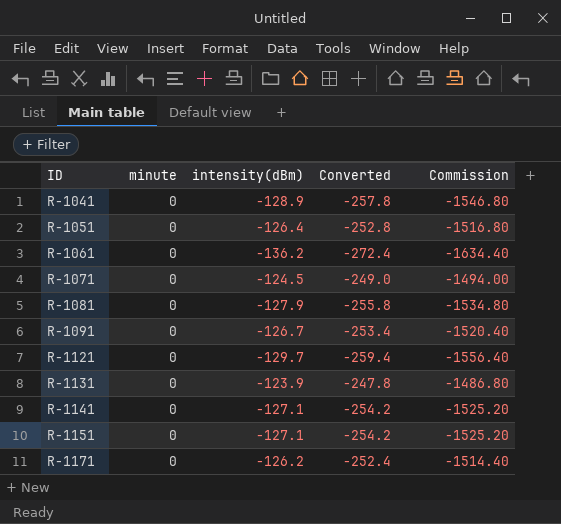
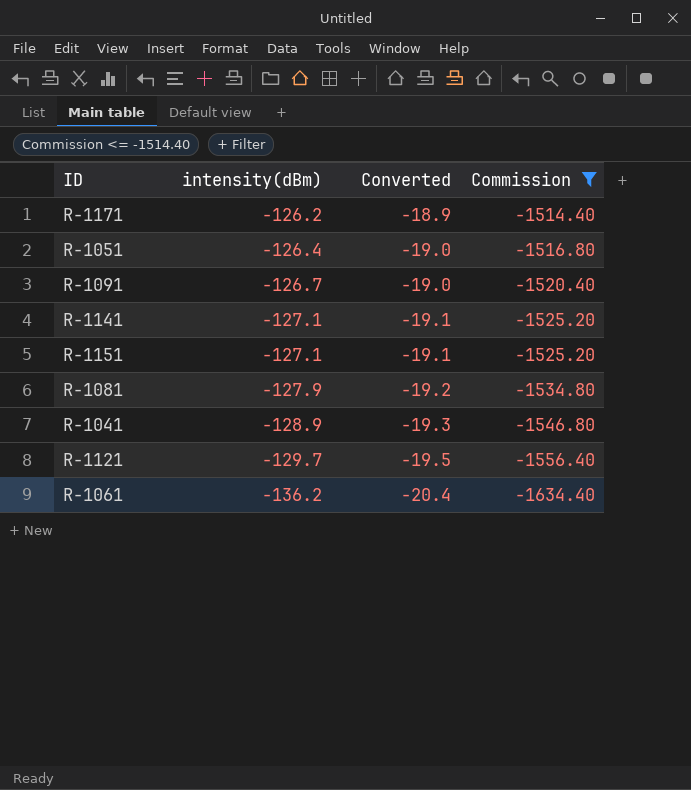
filter: none -> Commission <= -1514.40
row order: ID ascending -> intensity(dBm) descending
column minute | position: 2 -> none
column Converted | formula: [intensity(dBm)] * 2 -> [intensity(dBm)] * 0.15

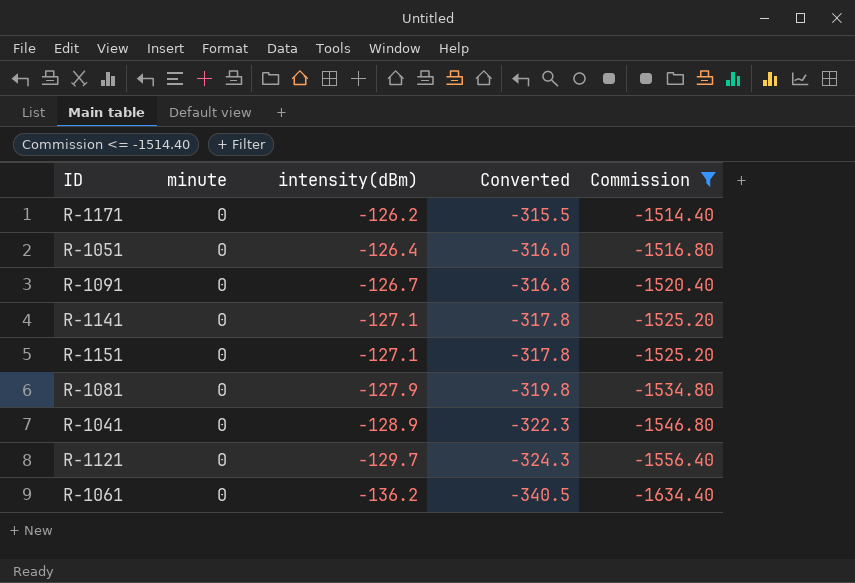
column minute | position: none -> 2
column Converted | formula: [intensity(dBm)] * 0.15 -> [intensity(dBm)] * 2.5

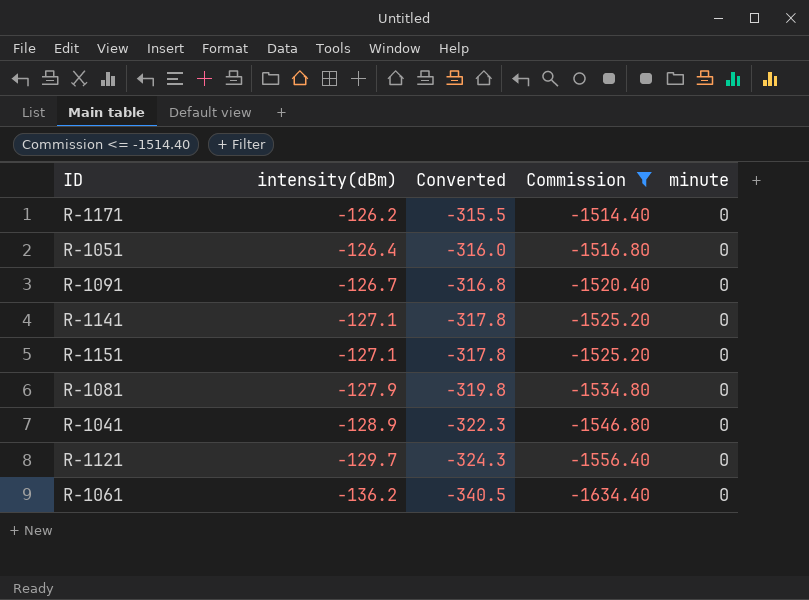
column minute | position: 2 -> 5

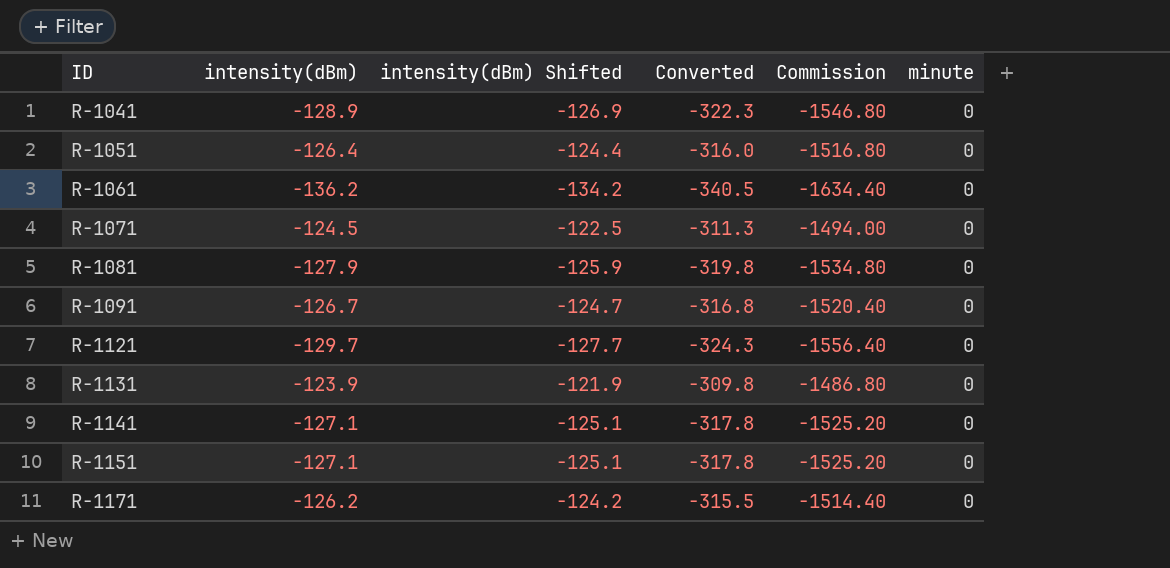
filter: Commission <= -1514.40 -> none
row order: intensity(dBm) descending -> ID ascending
column intensity(dBm) Shifted | formula: none -> [intensity(dBm)] + 2

